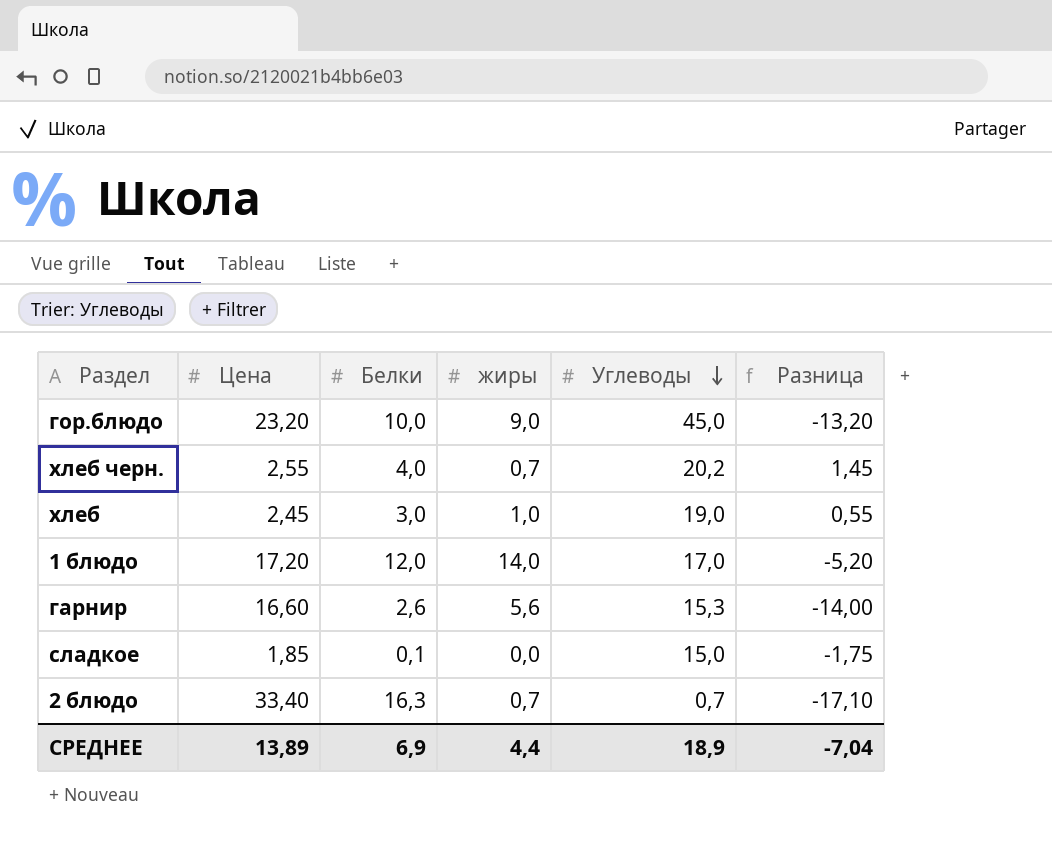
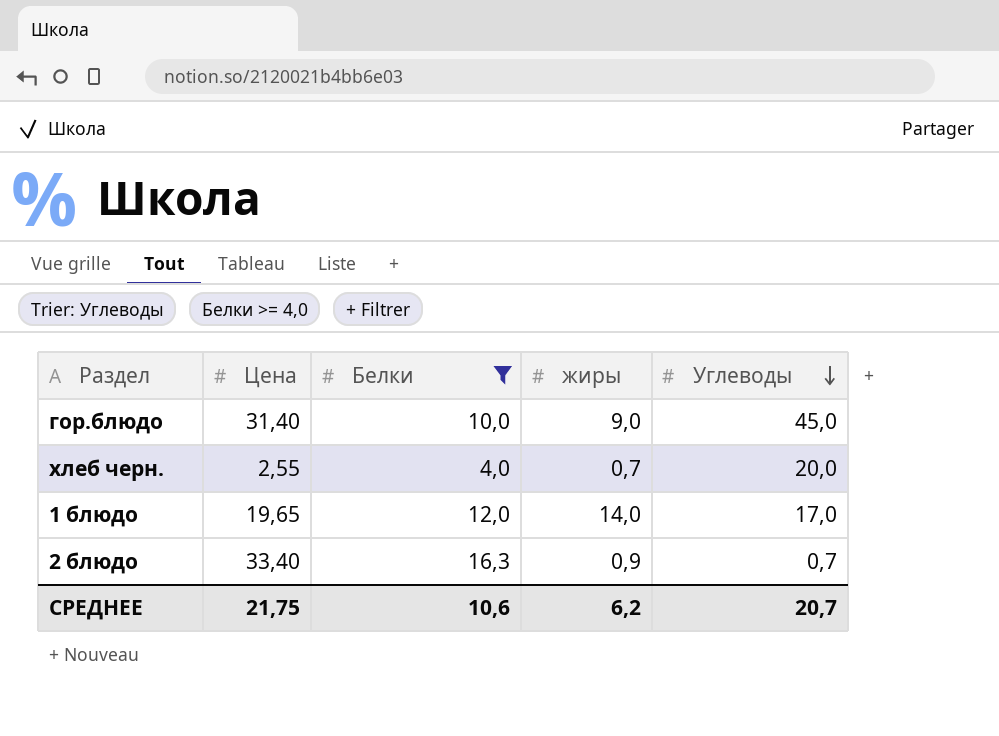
filter: none -> Белки >= 4,0
column Разница | formula: [Белки] - [Цена] -> none
гор.блюдо | Цена: 23,20 -> 31,40
хлеб черн. | Углеводы: 20,2 -> 20,0
1 блюдо | Цена: 17,20 -> 19,65
2 блюдо | жиры: 0,7 -> 0,9
СРЕДНЕЕ | Цена: 13,89 -> 21,75
СРЕДНЕЕ | Белки: 6,9 -> 10,6
СРЕДНЕЕ | жиры: 4,4 -> 6,2
СРЕДНЕЕ | Углеводы: 18,9 -> 20,7

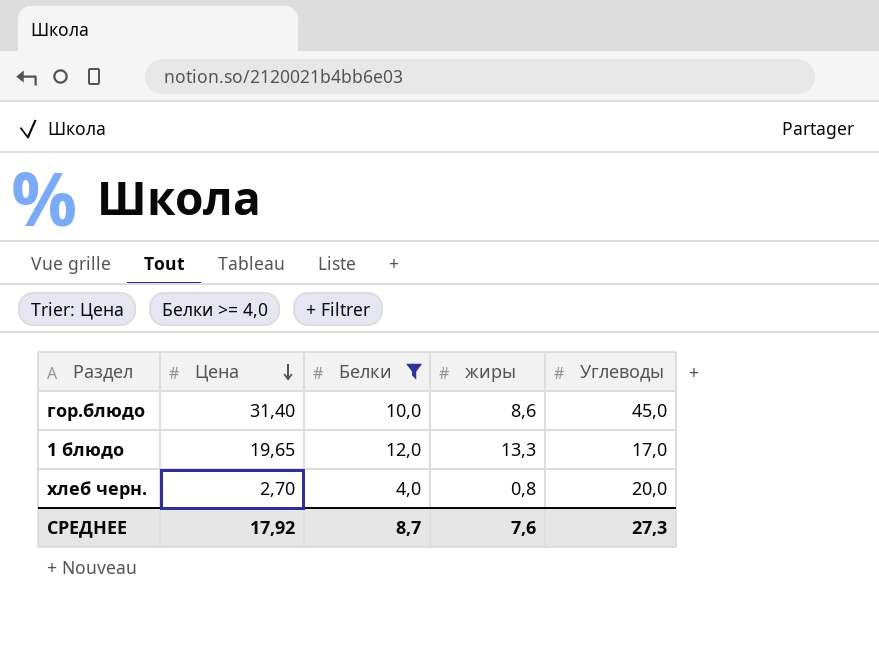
row order: Углеводы descending -> Цена descending
row 2 блюдо: 33,40 | 16,3 | 0,9 | 0,7 -> none
гор.блюдо | жиры: 9,0 -> 8,6
1 блюдо | жиры: 14,0 -> 13,3
хлеб черн. | Цена: 2,55 -> 2,70
хлеб черн. | жиры: 0,7 -> 0,8
СРЕДНЕЕ | Цена: 21,75 -> 17,92
СРЕДНЕЕ | Белки: 10,6 -> 8,7
СРЕДНЕЕ | жиры: 6,2 -> 7,6
СРЕДНЕЕ | Углеводы: 20,7 -> 27,3

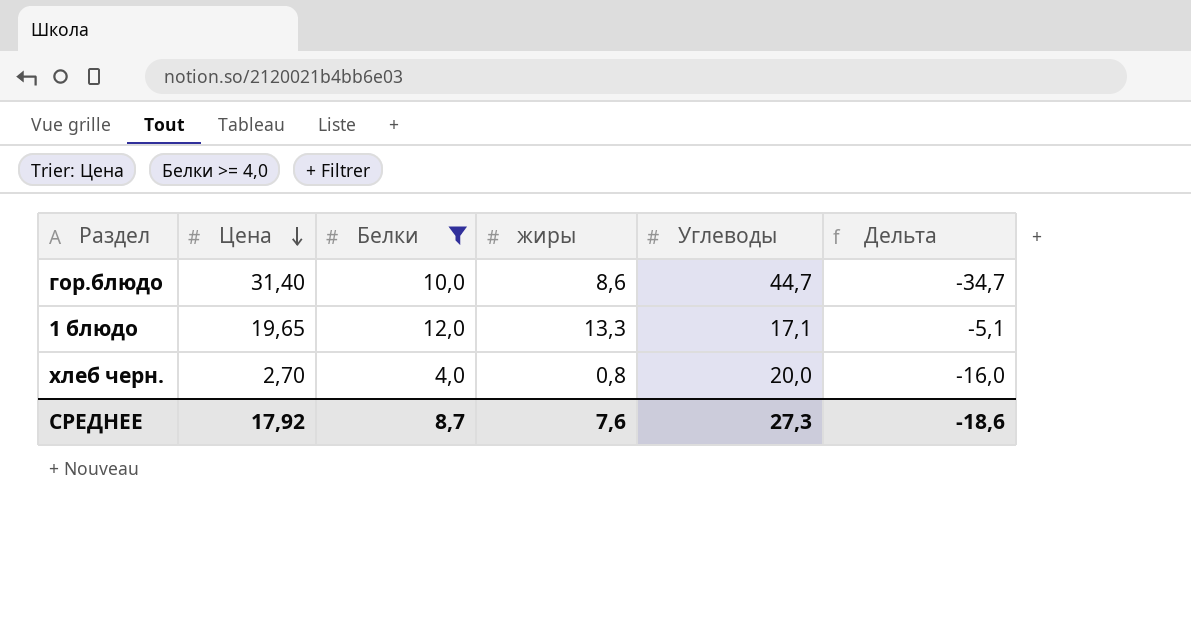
column Дельта | formula: none -> [Белки] - [Углеводы]
гор.блюдо | Углеводы: 45,0 -> 44,7
1 блюдо | Углеводы: 17,0 -> 17,1

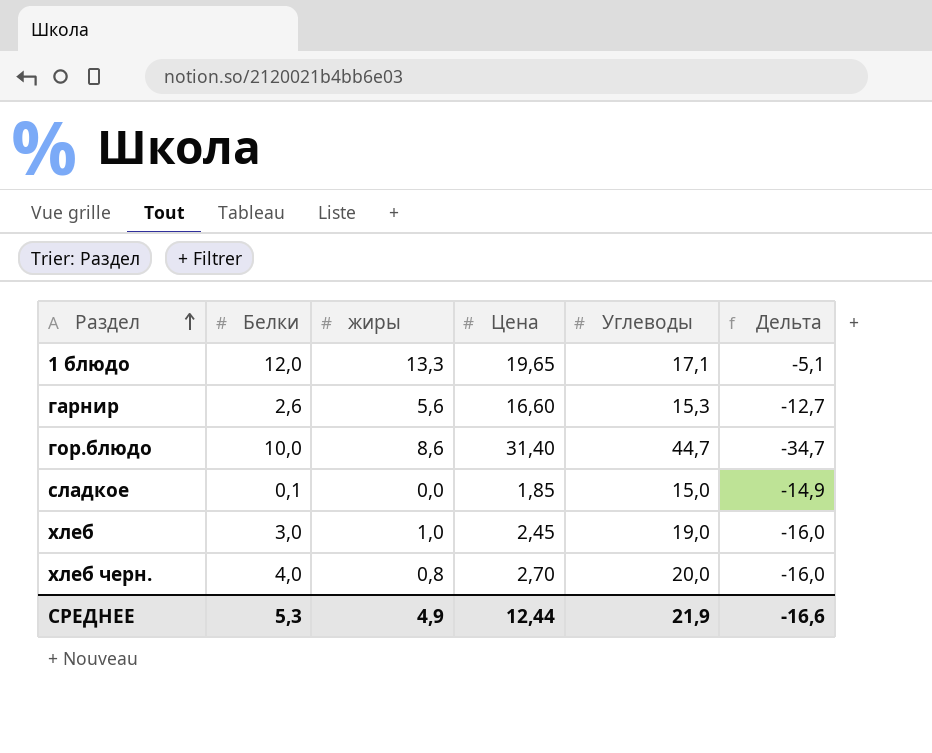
filter: Белки >= 4,0 -> none
row order: Цена descending -> Раздел ascending
column Цена | position: 2 -> 4
СРЕДНЕЕ | Белки: 8,7 -> 5,3
СРЕДНЕЕ | жиры: 7,6 -> 4,9
СРЕДНЕЕ | Цена: 17,92 -> 12,44
СРЕДНЕЕ | Углеводы: 27,3 -> 21,9
СРЕДНЕЕ | Дельта: -18,6 -> -16,6

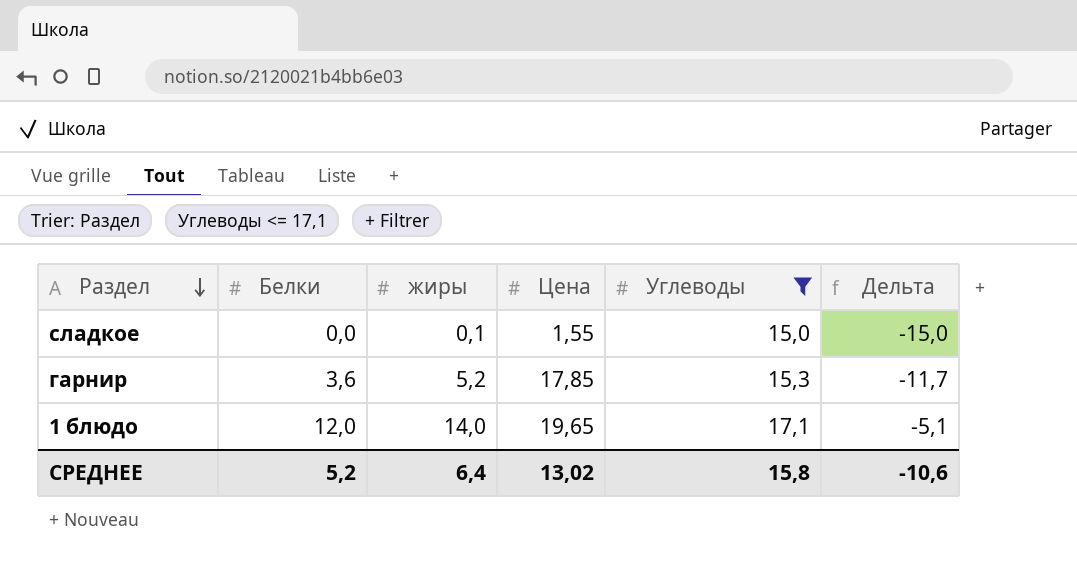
filter: none -> Углеводы <= 17,1
row order: Раздел ascending -> Раздел descending
сладкое | Белки: 0,1 -> 0,0
сладкое | жиры: 0,0 -> 0,1
сладкое | Цена: 1,85 -> 1,55
сладкое | Дельта: -14,9 -> -15,0
гарнир | Белки: 2,6 -> 3,6
гарнир | жиры: 5,6 -> 5,2
гарнир | Цена: 16,60 -> 17,85
гарнир | Дельта: -12,7 -> -11,7
1 блюдо | жиры: 13,3 -> 14,0
СРЕДНЕЕ | Белки: 5,3 -> 5,2
СРЕДНЕЕ | жиры: 4,9 -> 6,4
СРЕДНЕЕ | Цена: 12,44 -> 13,02
СРЕДНЕЕ | Углеводы: 21,9 -> 15,8
СРЕДНЕЕ | Дельта: -16,6 -> -10,6

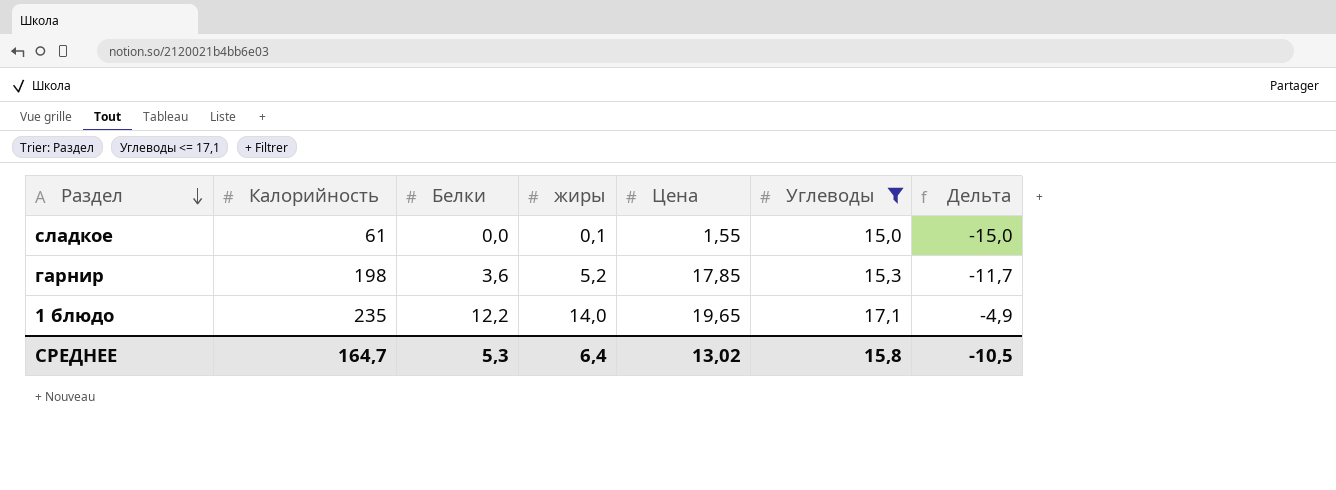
column Калорийность | position: none -> 2
1 блюдо | Белки: 12,0 -> 12,2
1 блюдо | Дельта: -5,1 -> -4,9
СРЕДНЕЕ | Белки: 5,2 -> 5,3
СРЕДНЕЕ | Дельта: -10,6 -> -10,5

